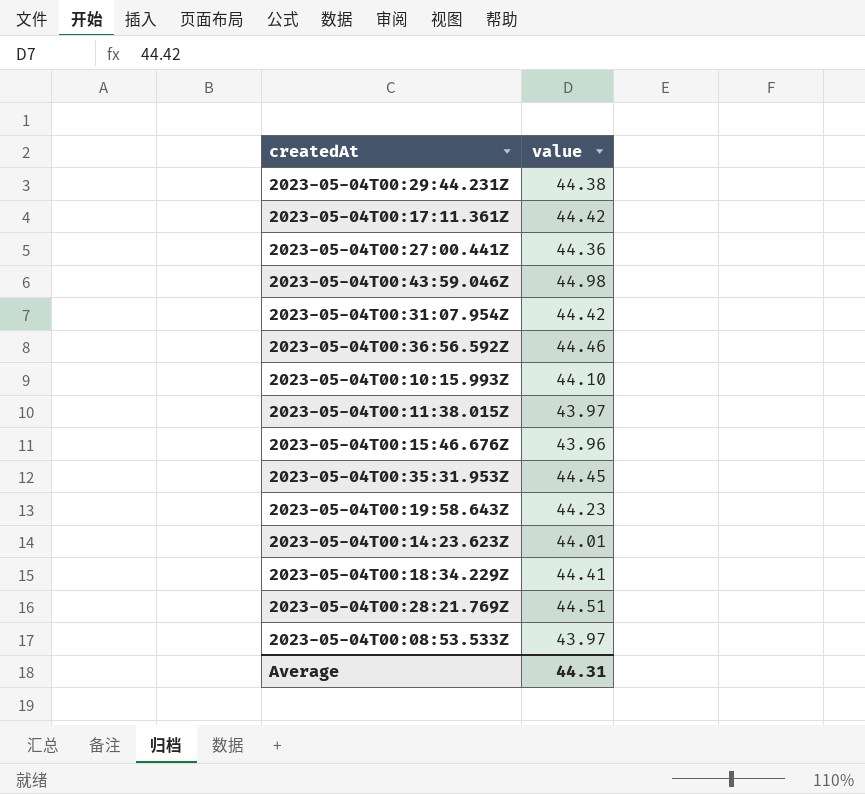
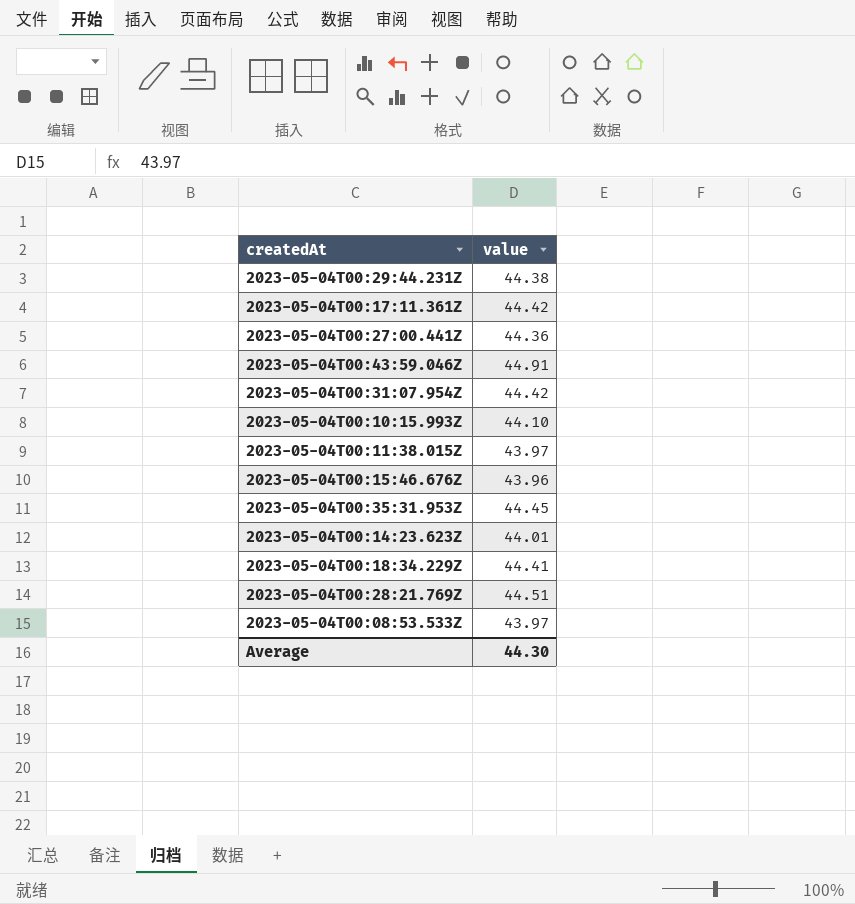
row 2023-05-04T00:36:56.592Z: 44.46 -> none
row 2023-05-04T00:19:58.643Z: 44.23 -> none
2023-05-04T00:43:59.046Z | value: 44.98 -> 44.91
Average | value: 44.31 -> 44.30

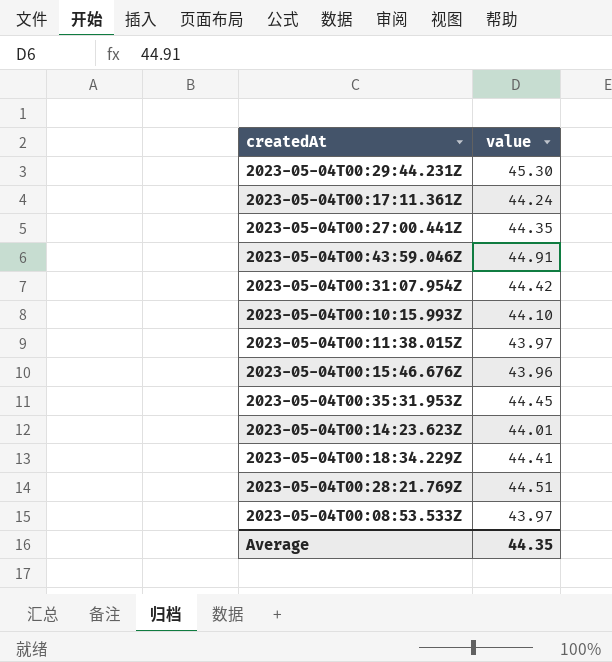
2023-05-04T00:29:44.231Z | value: 44.38 -> 45.30
2023-05-04T00:17:11.361Z | value: 44.42 -> 44.24
2023-05-04T00:27:00.441Z | value: 44.36 -> 44.35
Average | value: 44.30 -> 44.35

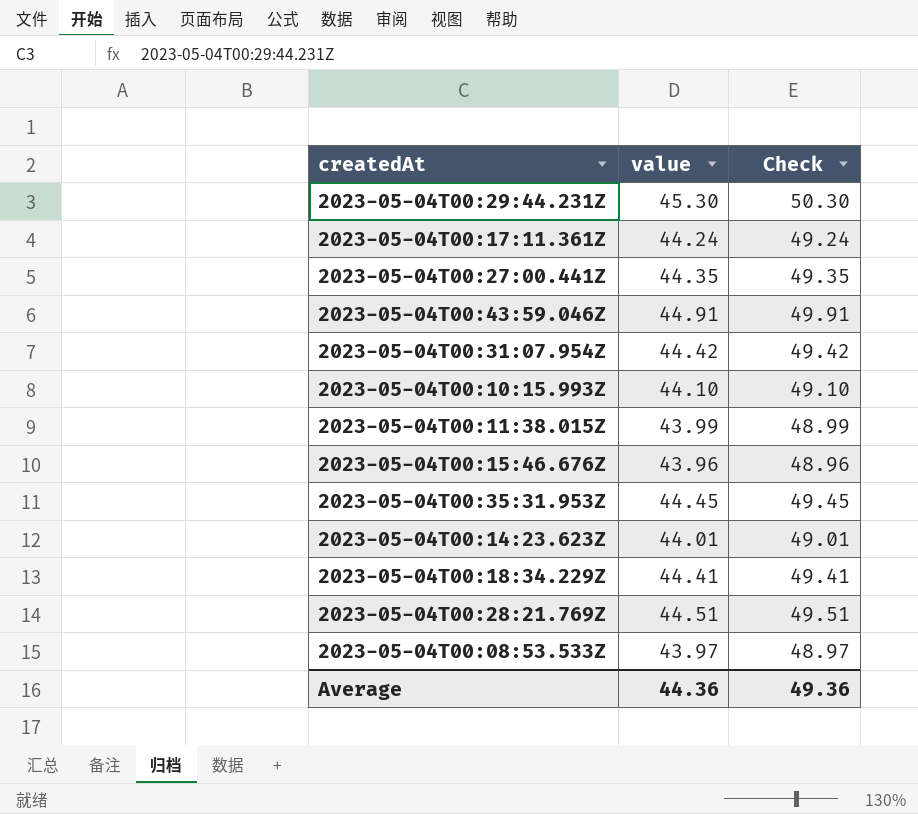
column Check | formula: none -> [value] + 5
2023-05-04T00:11:38.015Z | value: 43.97 -> 43.99
Average | value: 44.35 -> 44.36

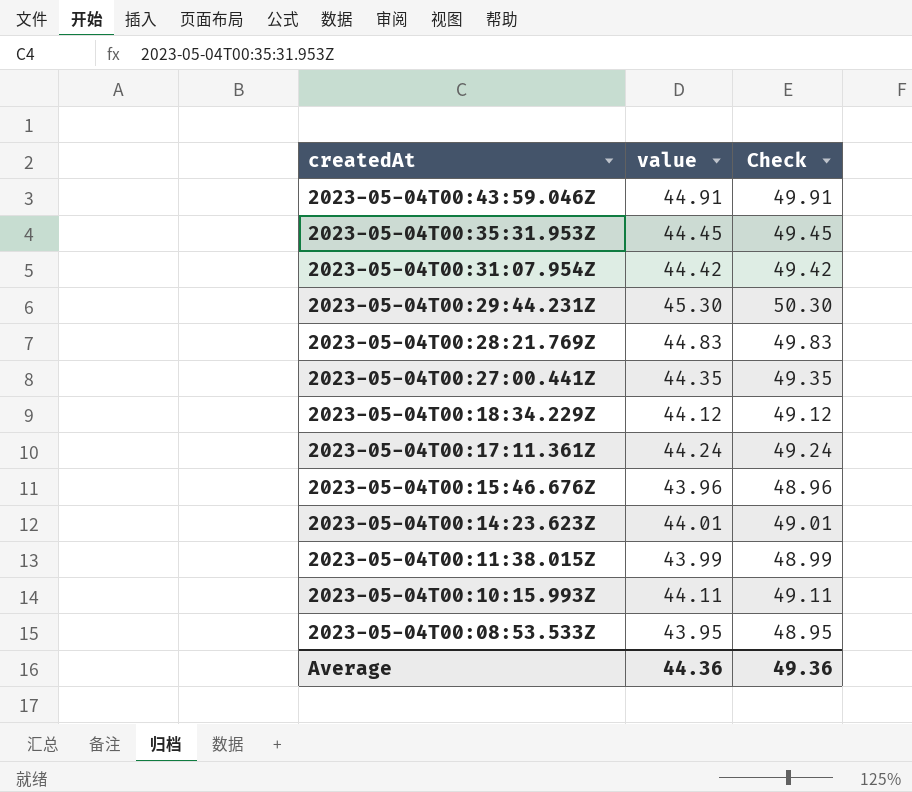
row order: none -> createdAt descending
2023-05-04T00:28:21.769Z | value: 44.51 -> 44.83
2023-05-04T00:28:21.769Z | Check: 49.51 -> 49.83
2023-05-04T00:18:34.229Z | value: 44.41 -> 44.12
2023-05-04T00:18:34.229Z | Check: 49.41 -> 49.12
2023-05-04T00:10:15.993Z | value: 44.10 -> 44.11
2023-05-04T00:10:15.993Z | Check: 49.10 -> 49.11
2023-05-04T00:08:53.533Z | value: 43.97 -> 43.95
2023-05-04T00:08:53.533Z | Check: 48.97 -> 48.95

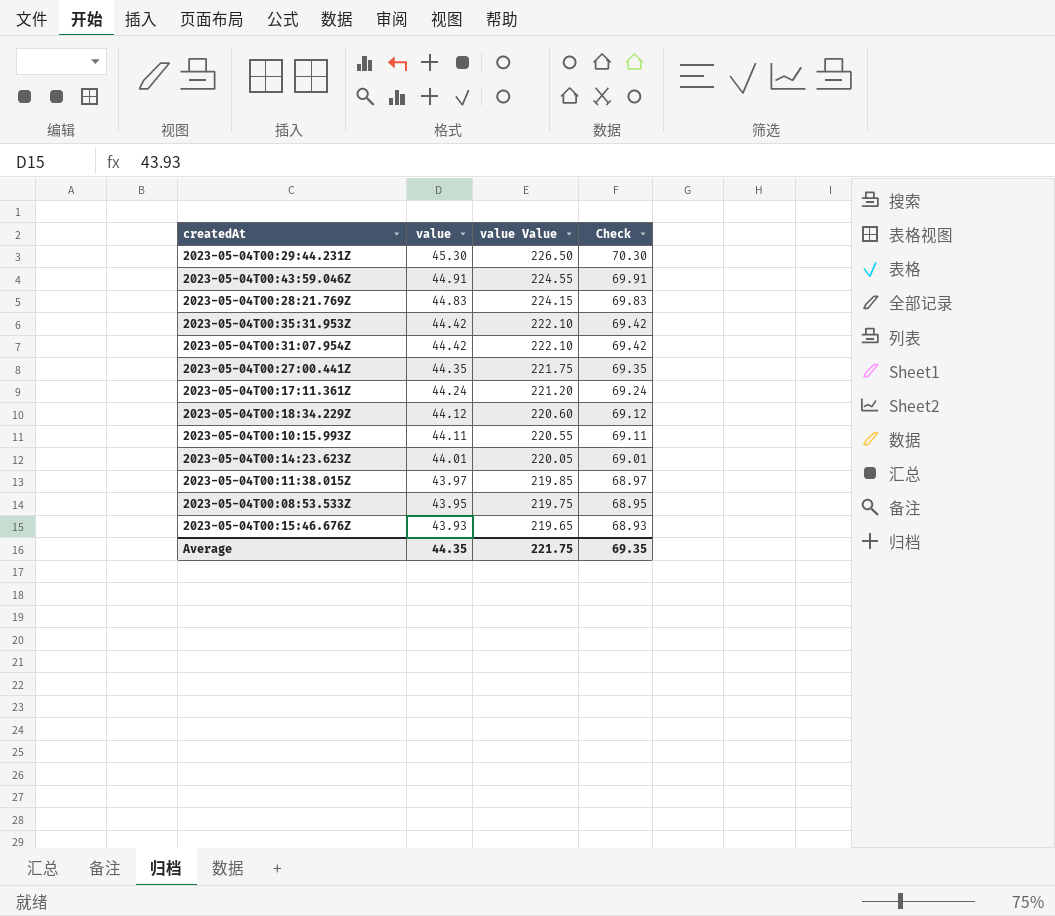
row order: createdAt descending -> value descending
column value Value | formula: none -> [value] * 5
column Check | formula: [value] + 5 -> [value] + 25
2023-05-04T00:35:31.953Z | value: 44.45 -> 44.42
2023-05-04T00:11:38.015Z | value: 43.99 -> 43.97
2023-05-04T00:15:46.676Z | value: 43.96 -> 43.93
Average | value: 44.36 -> 44.35
Average | Check: 49.36 -> 69.35

